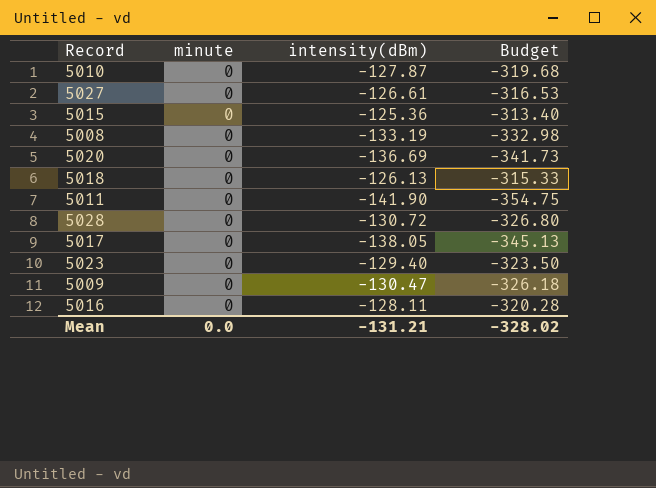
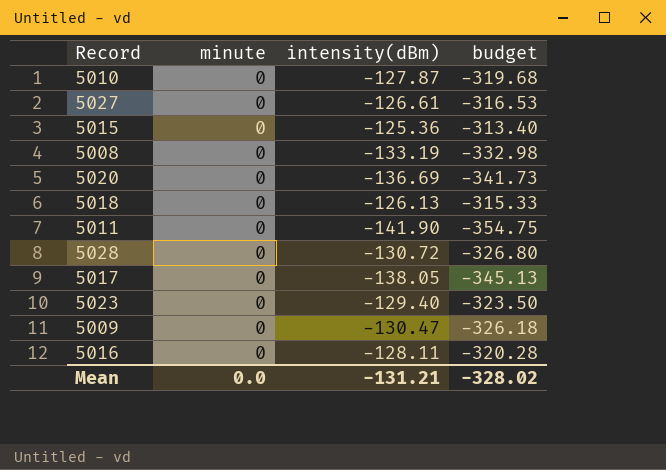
column name: Budget -> budget

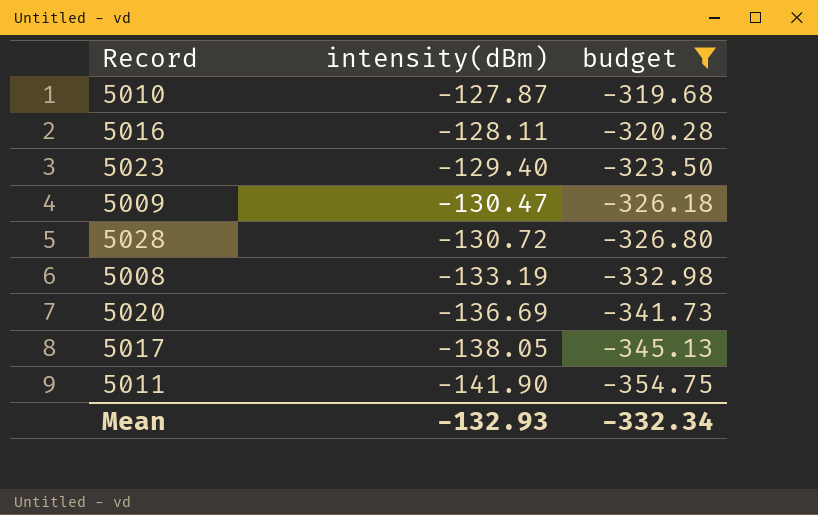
filter: none -> budget <= -319.68
row order: none -> intensity(dBm) descending
column minute | position: 2 -> none
Mean | intensity(dBm): -131.21 -> -132.93
Mean | budget: -328.02 -> -332.34

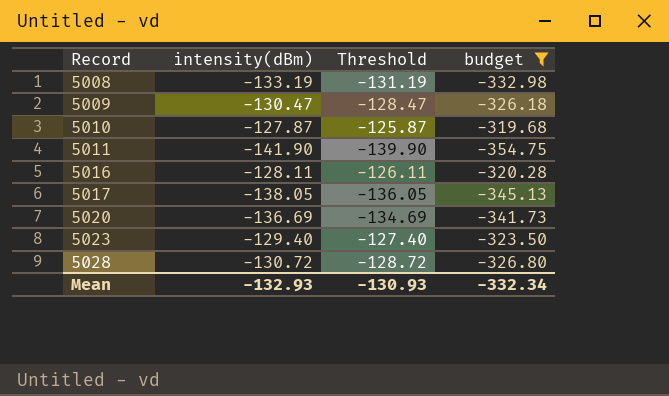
row order: intensity(dBm) descending -> Record ascending
column Threshold | formula: none -> [intensity(dBm)] + 2

